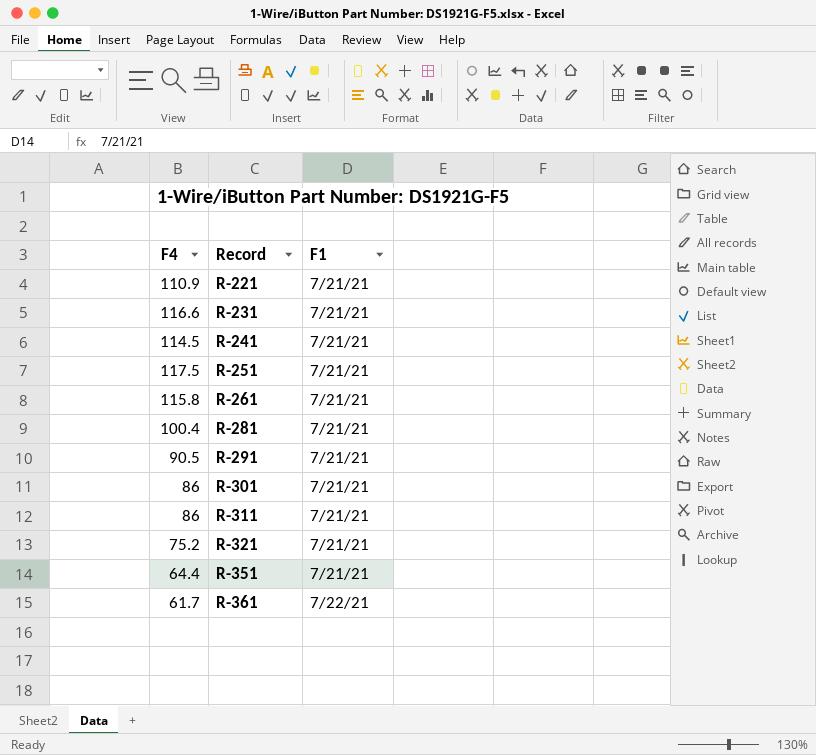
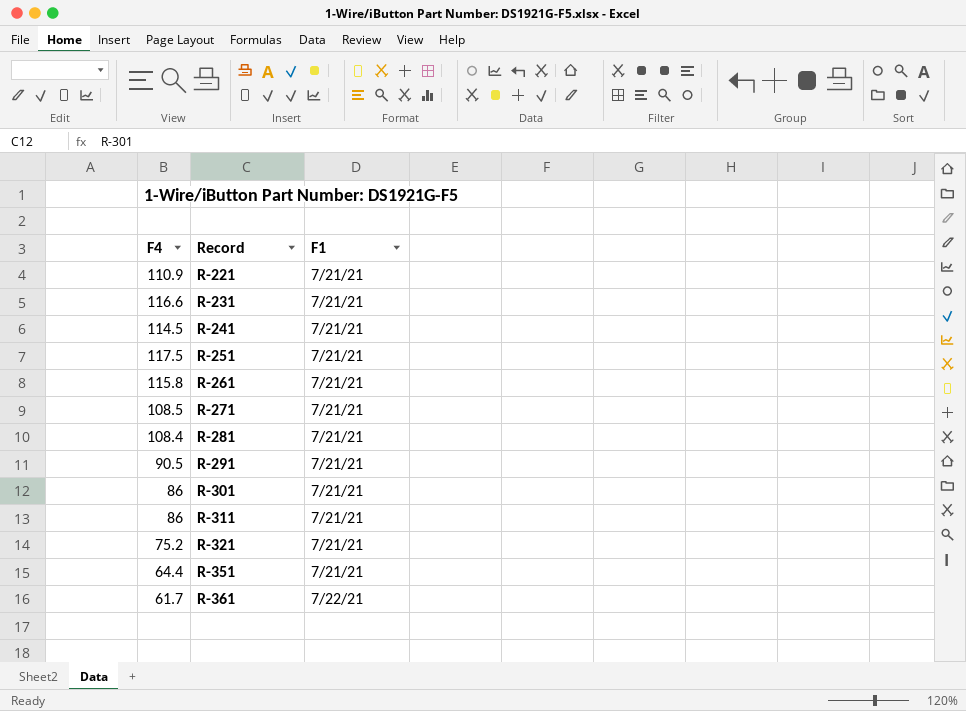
row R-271: none -> 108.5 | 7/21/21
R-281 | F4: 100.4 -> 108.4

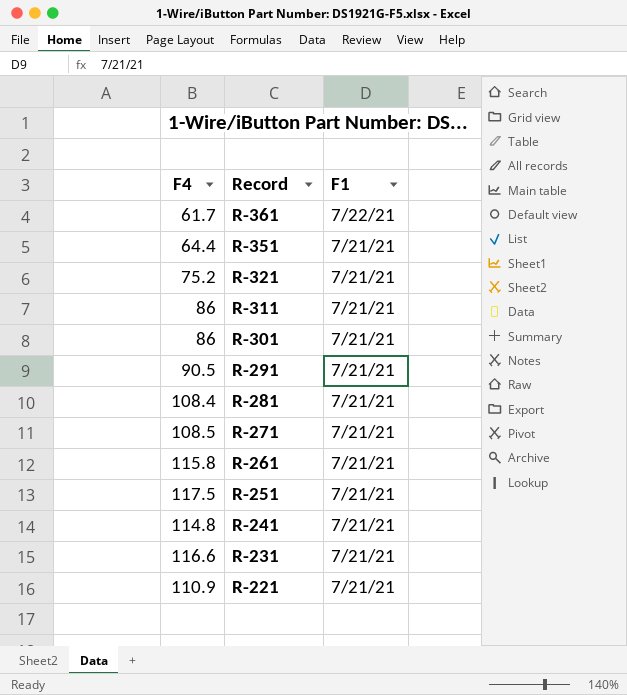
row order: Record ascending -> Record descending
R-241 | F4: 114.5 -> 114.8

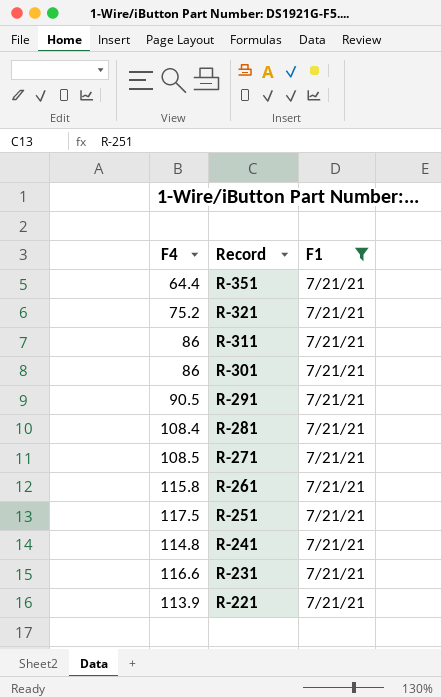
filter: none -> F1 = 7/21/21
R-221 | F4: 110.9 -> 113.9

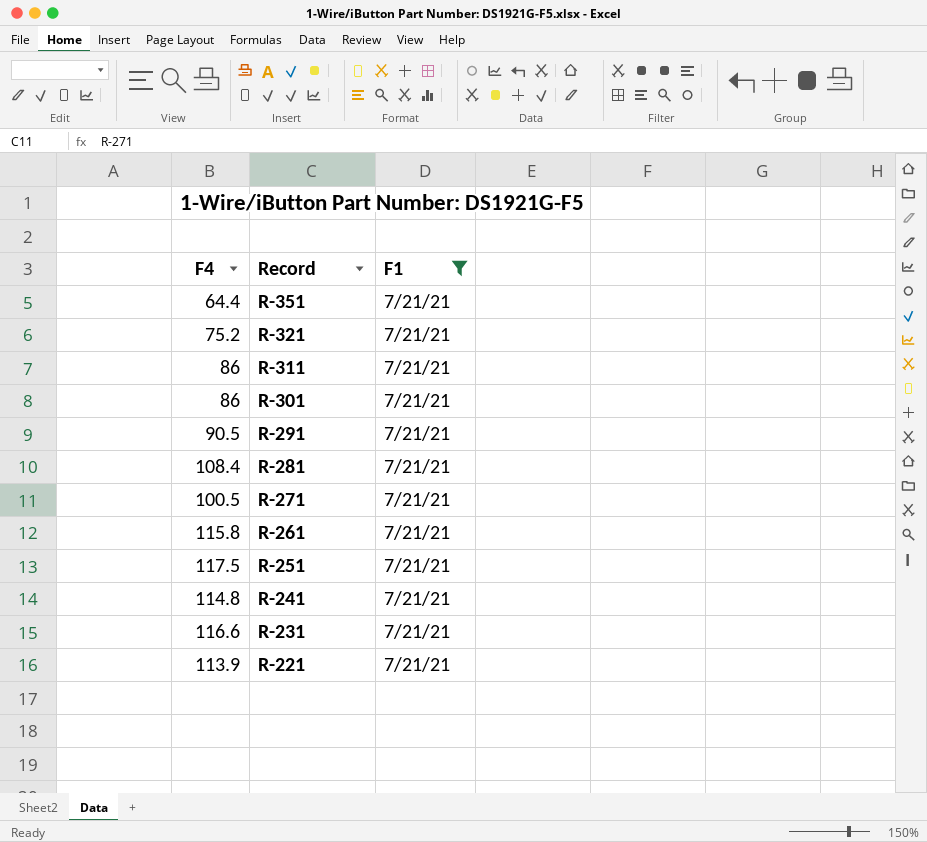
R-271 | F4: 108.5 -> 100.5

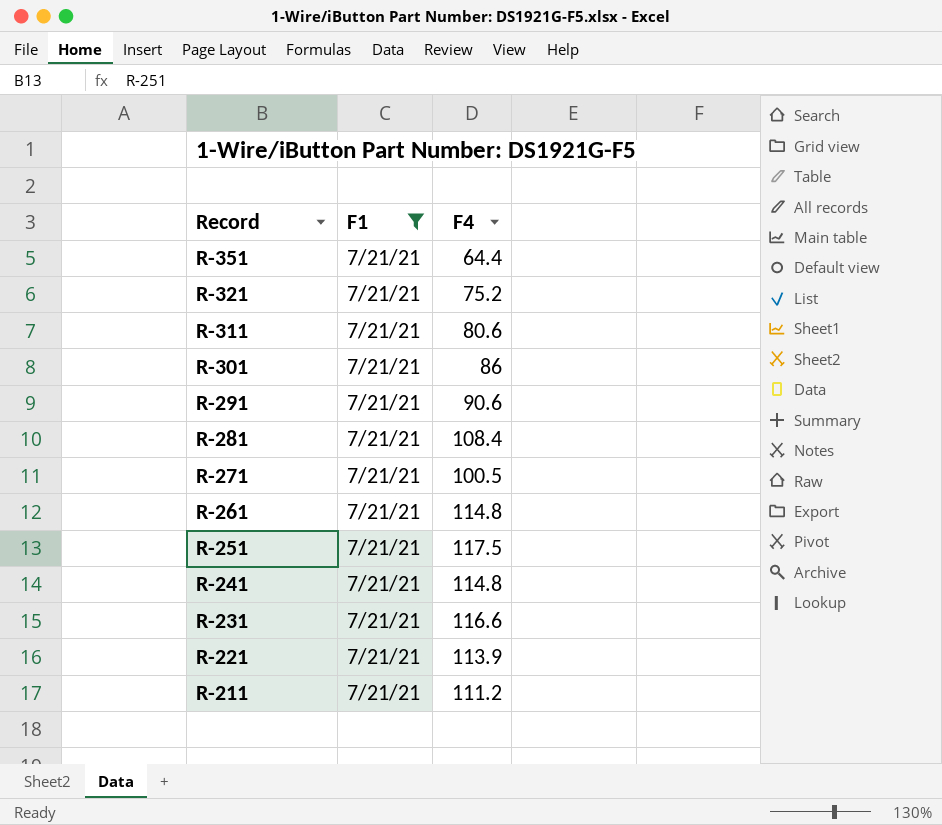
column F4 | position: 1 -> 3
R-311 | F4: 86 -> 80.6
R-291 | F4: 90.5 -> 90.6
R-261 | F4: 115.8 -> 114.8
row R-211: none -> 7/21/21 | 111.2

